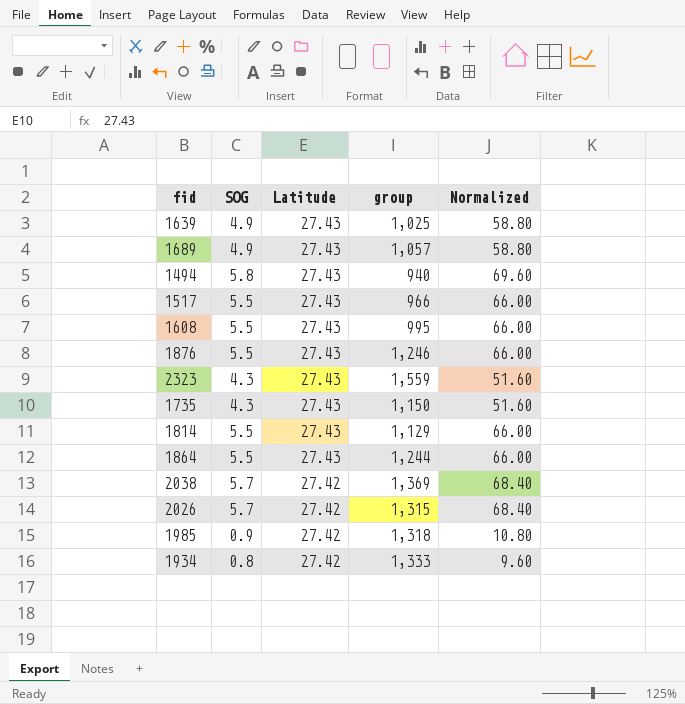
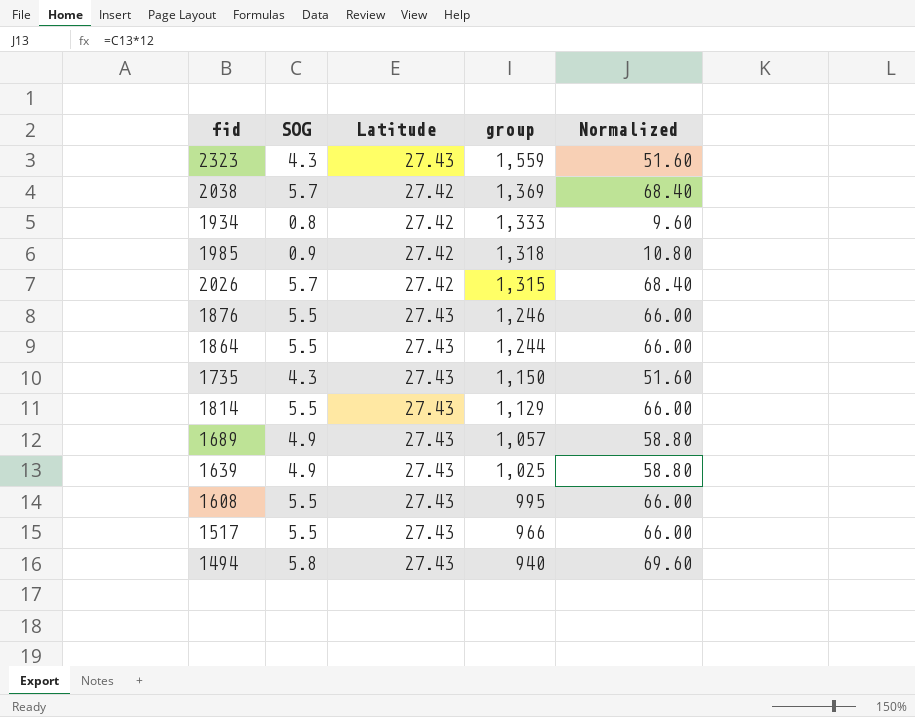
row order: Latitude descending -> group descending

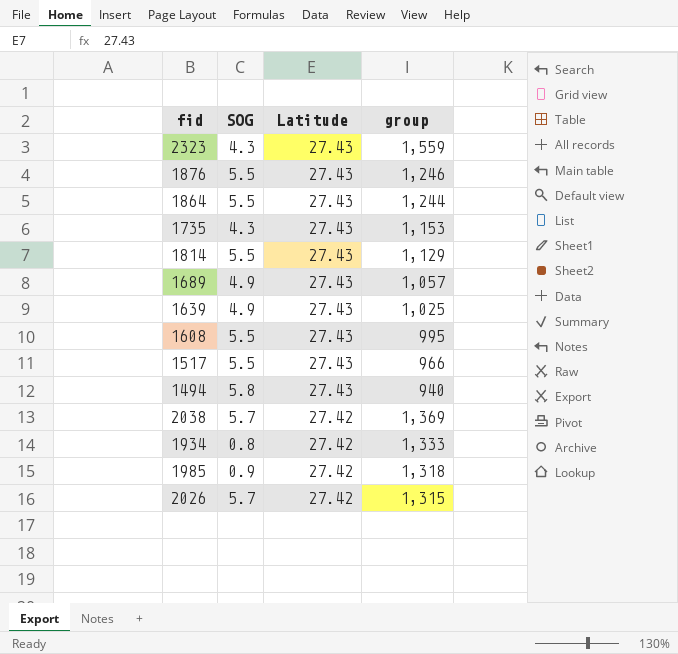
row order: group descending -> Latitude descending
column Normalized | formula: [SOG] * 12 -> none
1735 | group: 1,150 -> 1,153

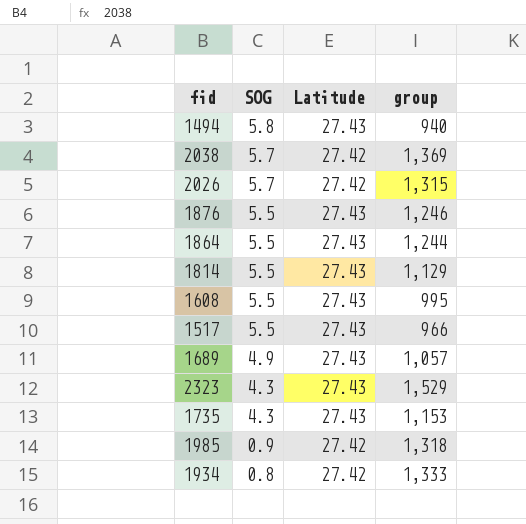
row order: Latitude descending -> SOG descending
row 1639: 4.9 | 27.43 | 1,025 -> none
2323 | group: 1,559 -> 1,529

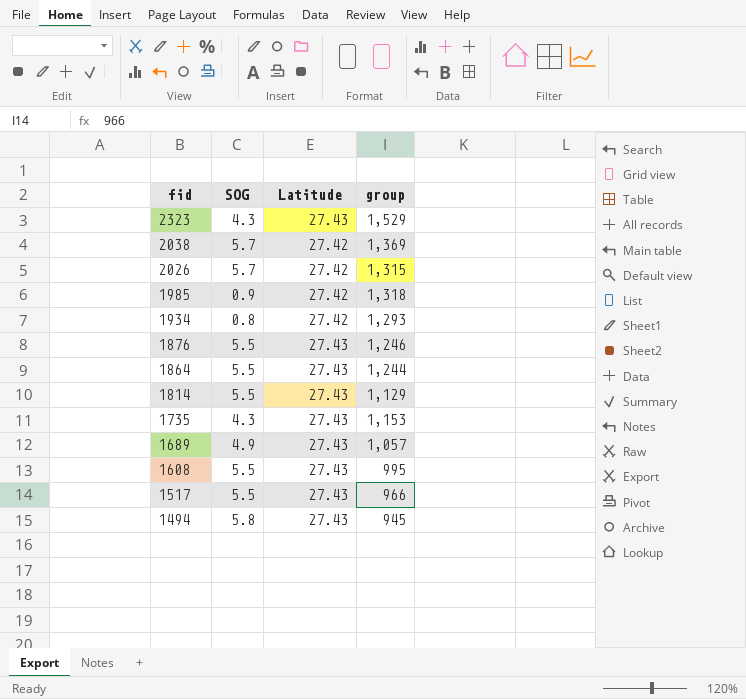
row order: SOG descending -> fid descending
1934 | group: 1,333 -> 1,293
1494 | group: 940 -> 945

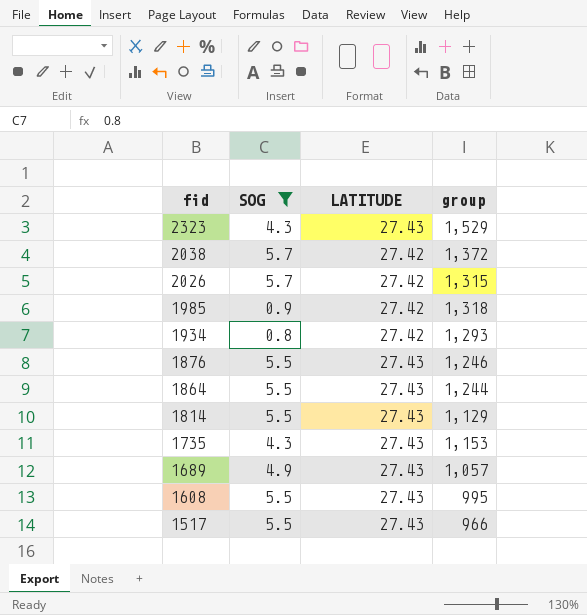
filter: none -> SOG != 5.8
column name: Latitude -> LATITUDE
2038 | group: 1,369 -> 1,372

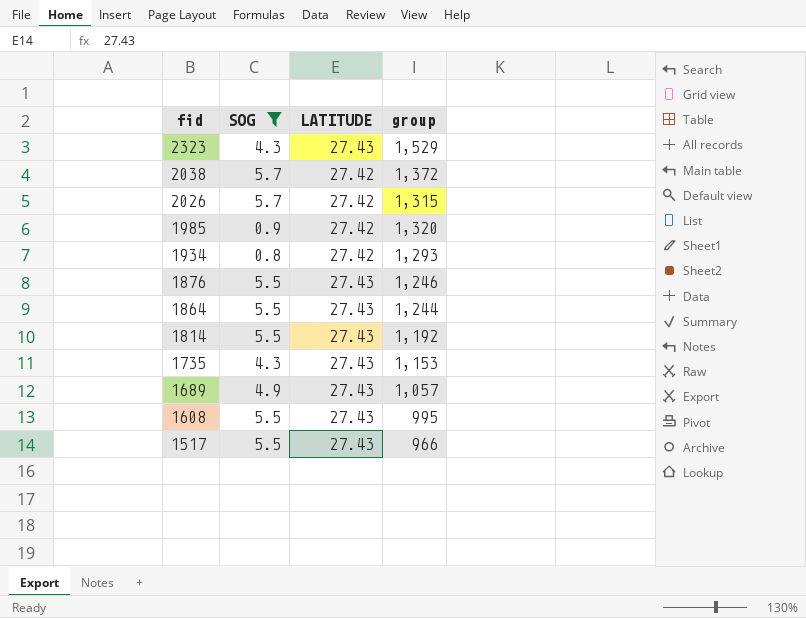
1985 | group: 1,318 -> 1,320
1814 | group: 1,129 -> 1,192

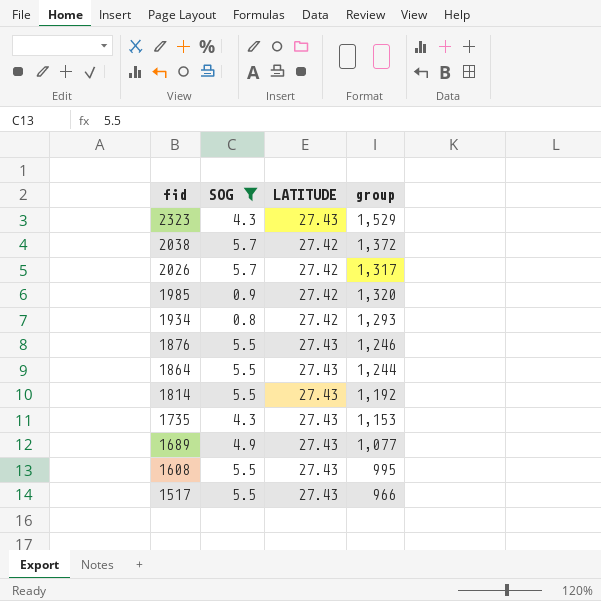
2026 | group: 1,315 -> 1,317
1689 | group: 1,057 -> 1,077

